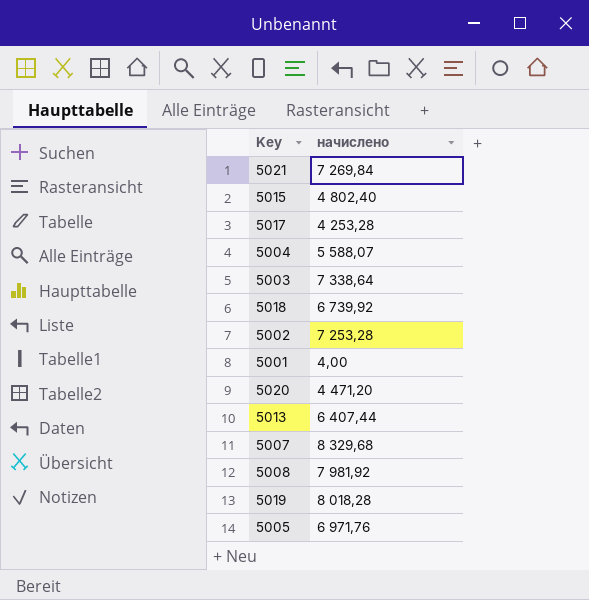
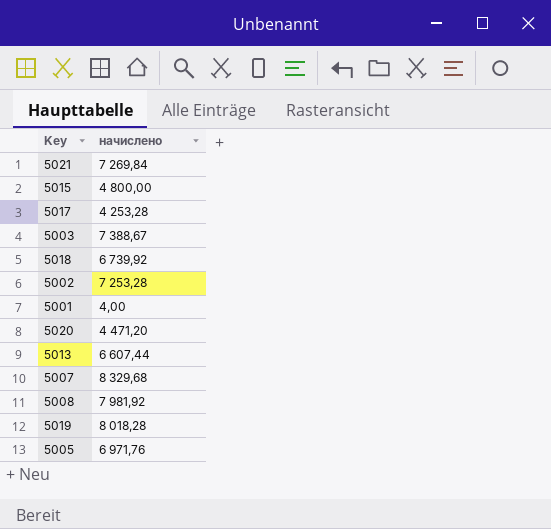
row 5004: 5 588,07 -> none
5015 | начислено: 4 802,40 -> 4 800,00
5003 | начислено: 7 338,64 -> 7 388,67
5013 | начислено: 6 407,44 -> 6 607,44

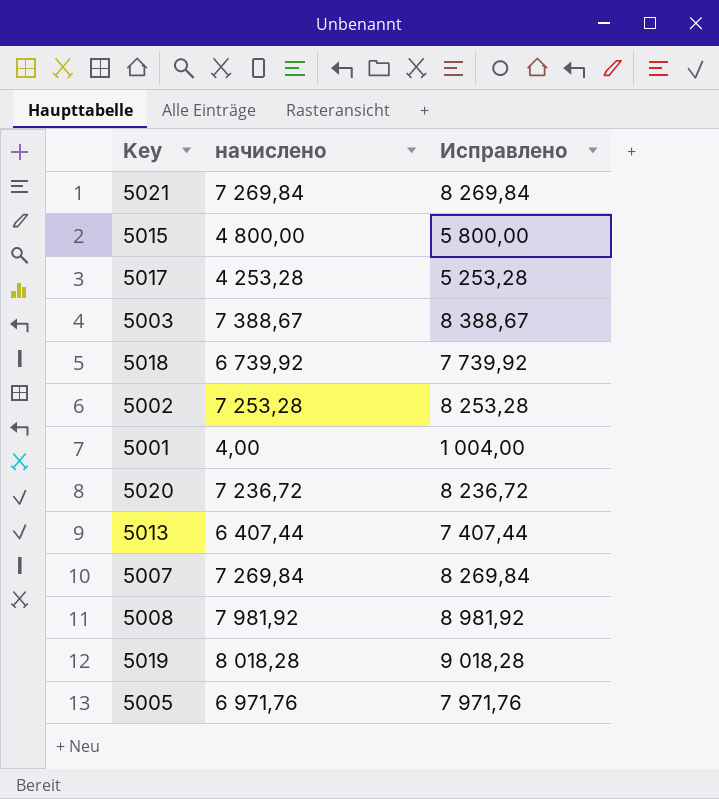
column Исправлено | formula: none -> [начислено] + 1000
5020 | начислено: 4 471,20 -> 7 236,72
5013 | начислено: 6 607,44 -> 6 407,44
5007 | начислено: 8 329,68 -> 7 269,84

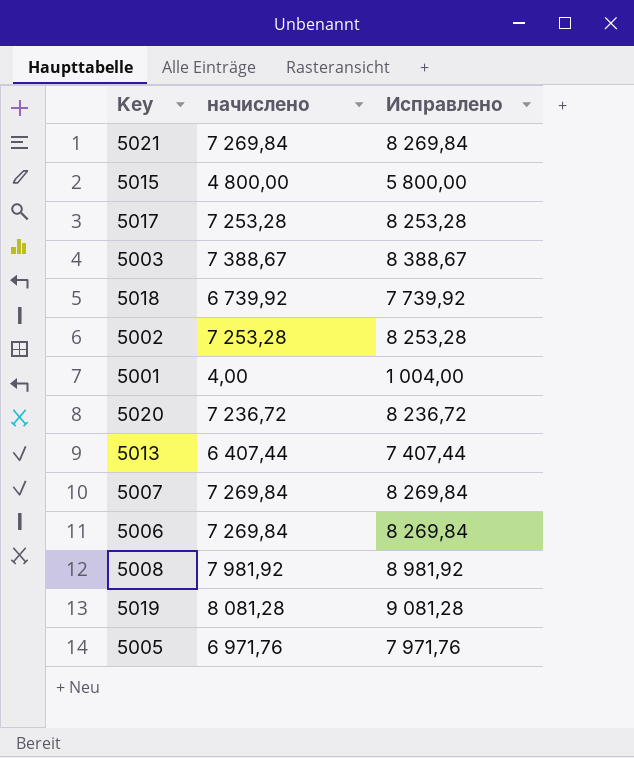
5017 | начислено: 4 253,28 -> 7 253,28
5017 | Исправлено: 5 253,28 -> 8 253,28
row 5006: none -> 7 269,84 | 8 269,84
5019 | начислено: 8 018,28 -> 8 081,28
5019 | Исправлено: 9 018,28 -> 9 081,28

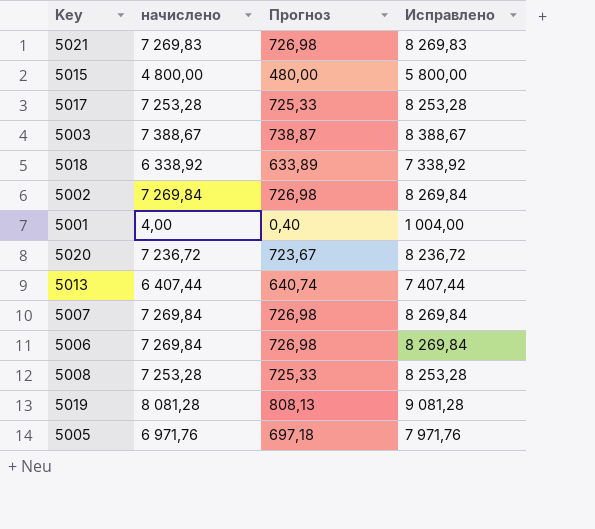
column Прогноз | formula: none -> [начислено] * 0,1
5021 | начислено: 7 269,84 -> 7 269,83
5021 | Исправлено: 8 269,84 -> 8 269,83
5018 | начислено: 6 739,92 -> 6 338,92
5018 | Исправлено: 7 739,92 -> 7 338,92
5002 | начислено: 7 253,28 -> 7 269,84
5002 | Исправлено: 8 253,28 -> 8 269,84
5008 | начислено: 7 981,92 -> 7 253,28
5008 | Исправлено: 8 981,92 -> 8 253,28

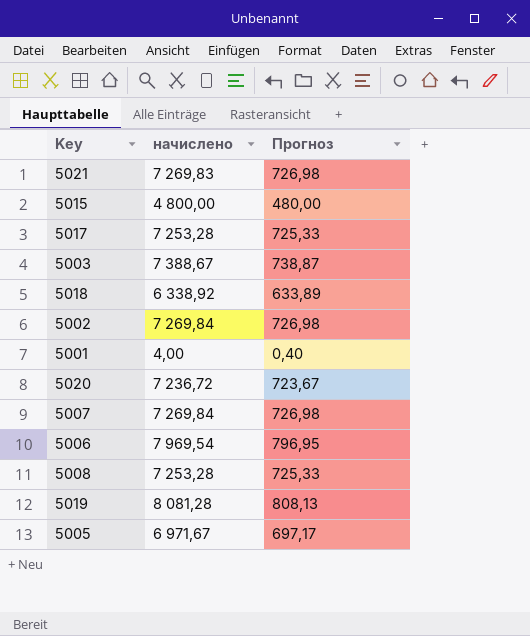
column Исправлено | formula: [начислено] + 1000 -> none
row 5013: 6 407,44 | 640,74 | 7 407,44 -> none
5006 | начислено: 7 269,84 -> 7 969,54
5006 | Прогноз: 726,98 -> 796,95
5005 | начислено: 6 971,76 -> 6 971,67
5005 | Прогноз: 697,18 -> 697,17

